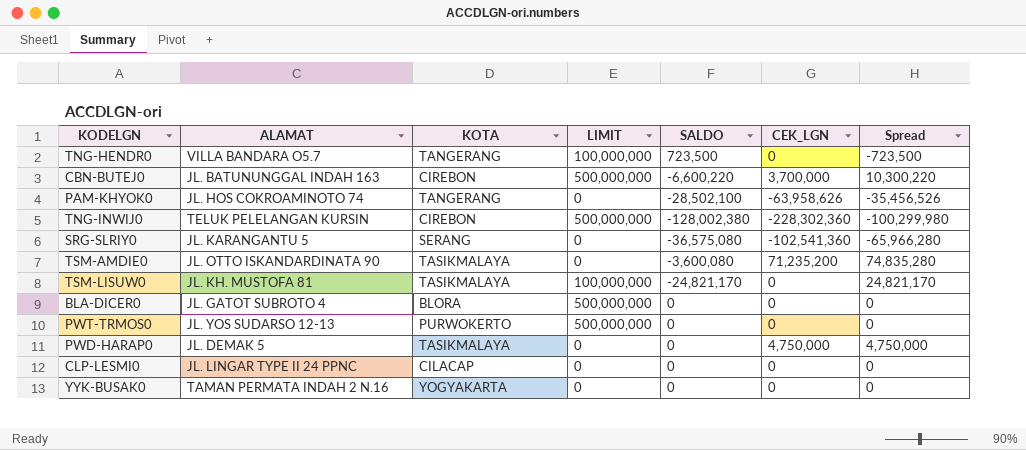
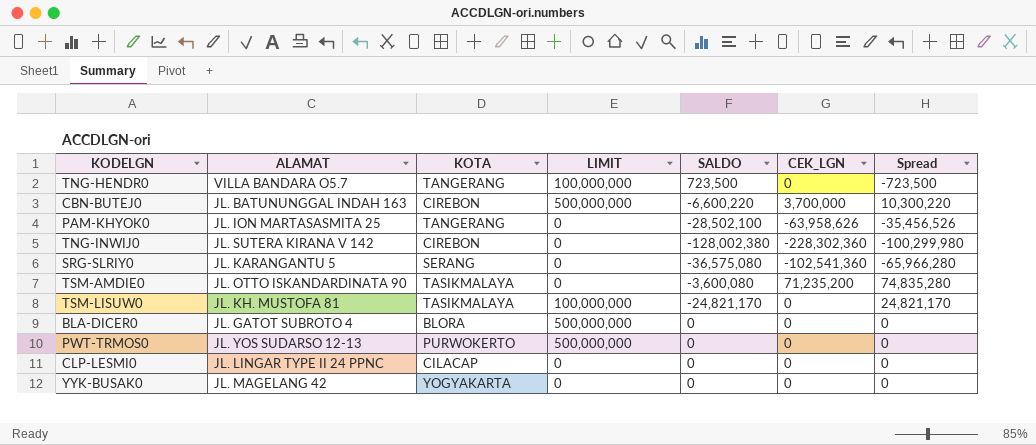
row PWD-HARAP0: JL. DEMAK 5 | TASIKMALAYA | 0 | 0 | 4,750,000 | 4,750,000 -> none
PAM-KHYOK0 | ALAMAT: JL. HOS COKROAMINOTO 74 -> JL. ION MARTASASMITA 25
TNG-INWIJ0 | ALAMAT: TELUK PELELANGAN KURSIN -> JL. SUTERA KIRANA V 142
TNG-INWIJ0 | LIMIT: 500,000,000 -> 0
YYK-BUSAK0 | ALAMAT: TAMAN PERMATA INDAH 2 N.16 -> JL. MAGELANG 42

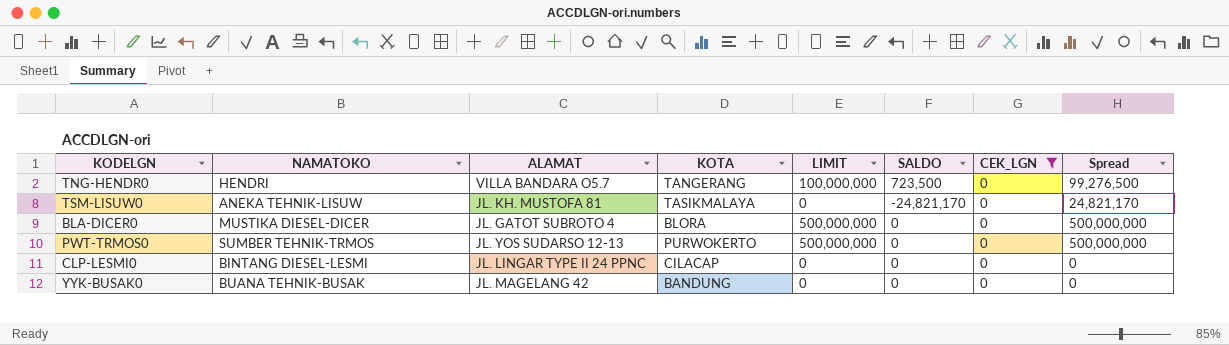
filter: none -> CEK_LGN = 0
column NAMATOKO | position: none -> 2
column Spread | formula: [CEK_LGN] - [SALDO] -> [LIMIT] - [SALDO]
TSM-LISUW0 | LIMIT: 100,000,000 -> 0
YYK-BUSAK0 | KOTA: YOGYAKARTA -> BANDUNG

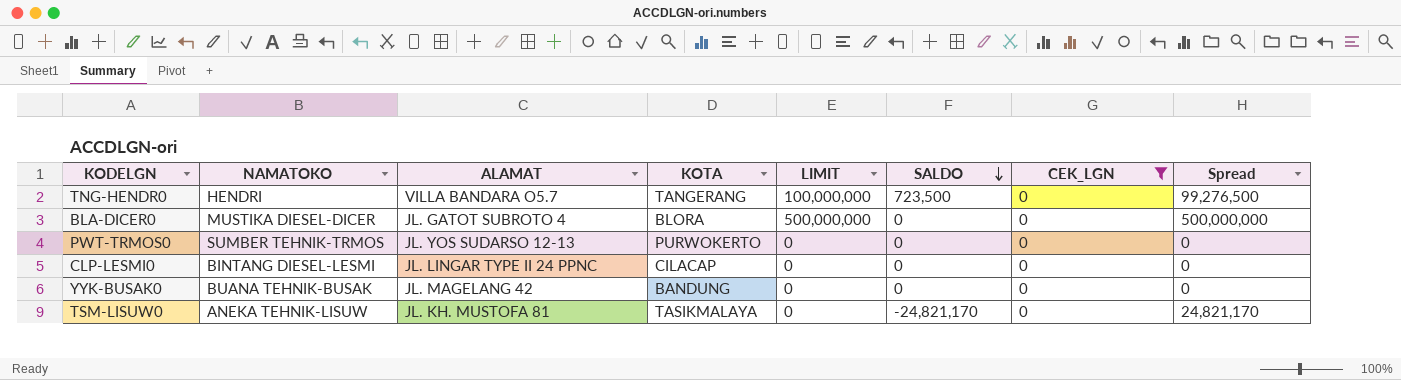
row order: none -> SALDO descending
PWT-TRMOS0 | LIMIT: 500,000,000 -> 0
PWT-TRMOS0 | Spread: 500,000,000 -> 0

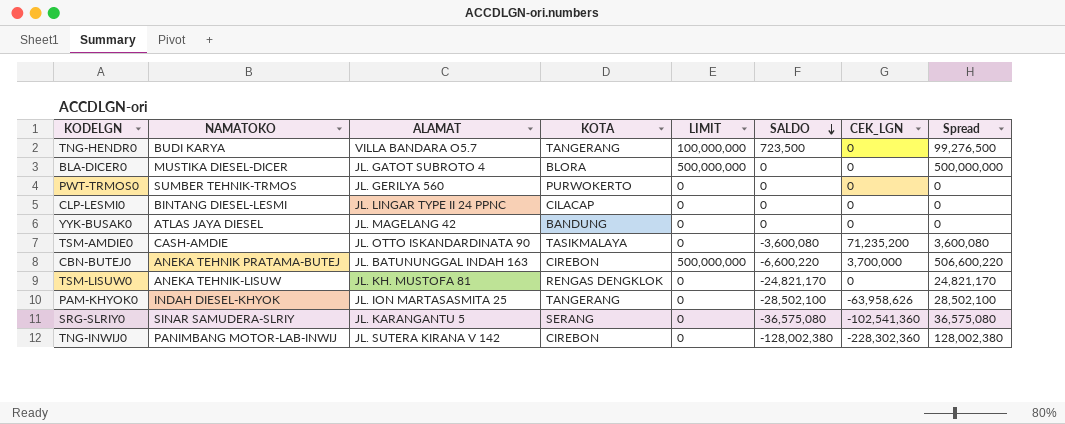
filter: CEK_LGN = 0 -> none
TNG-HENDR0 | NAMATOKO: HENDRI -> BUDI KARYA
PWT-TRMOS0 | ALAMAT: JL. YOS SUDARSO 12-13 -> JL. GERILYA 560
YYK-BUSAK0 | NAMATOKO: BUANA TEHNIK-BUSAK -> ATLAS JAYA DIESEL
TSM-LISUW0 | KOTA: TASIKMALAYA -> RENGAS DENGKLOK

